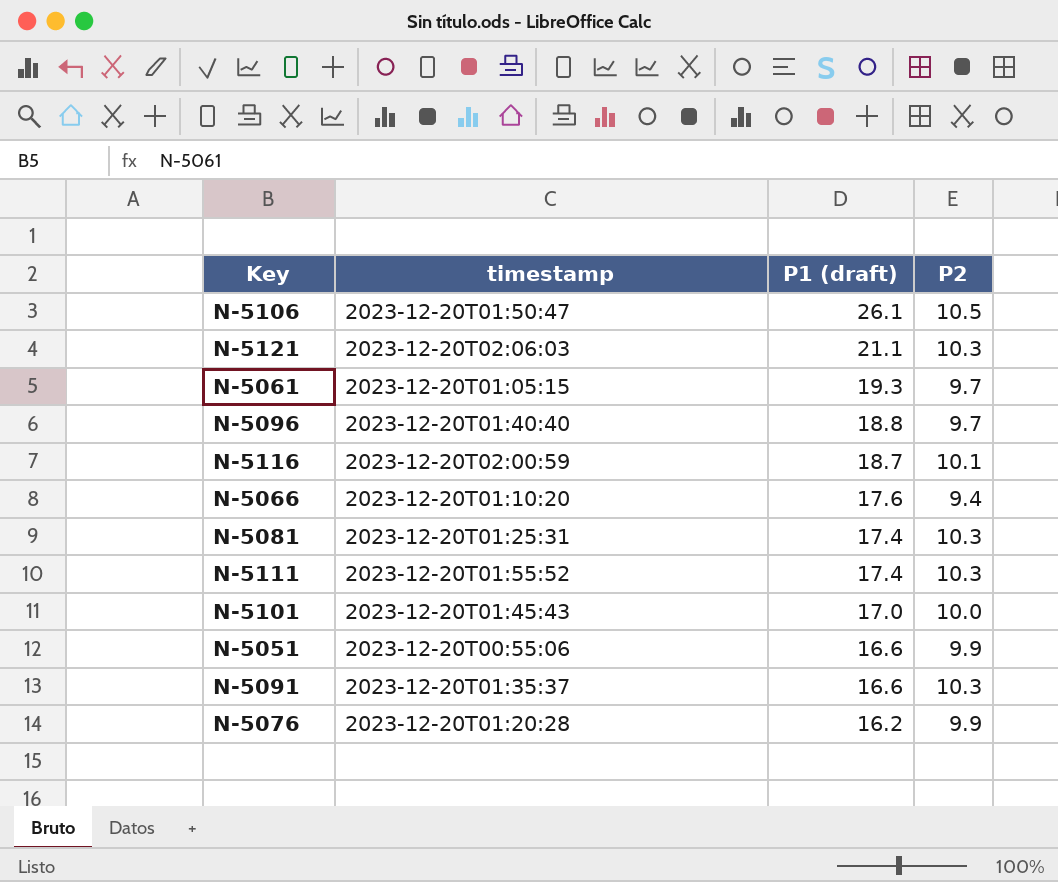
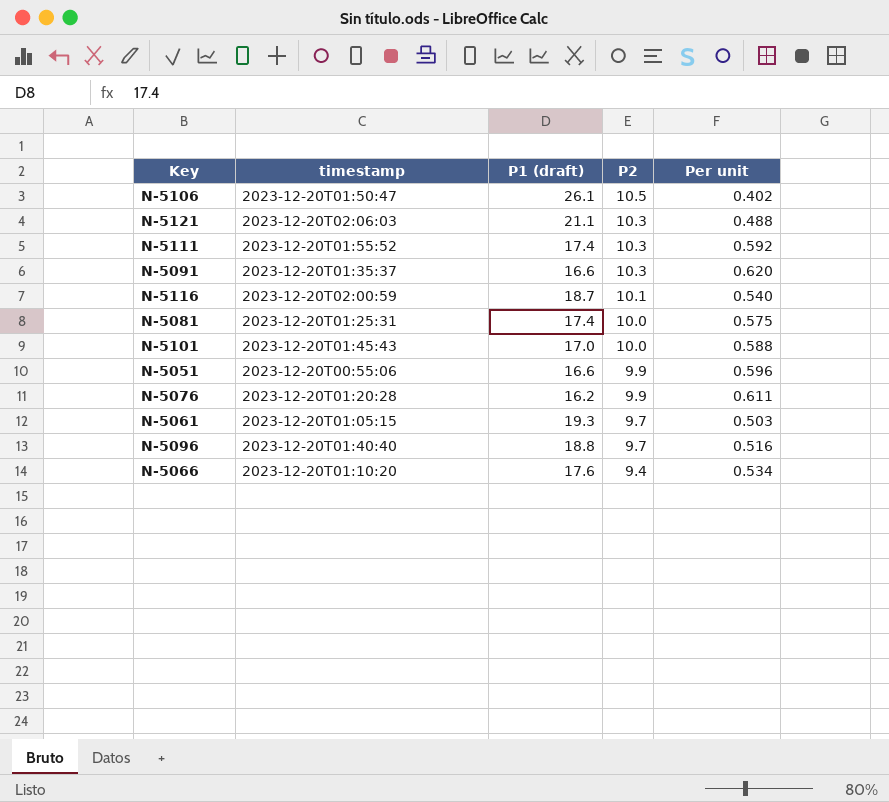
row order: P1 (draft) descending -> P2 descending
column Per unit | formula: none -> [P2] / [P1 (draft)]
N-5081 | P2: 10.3 -> 10.0

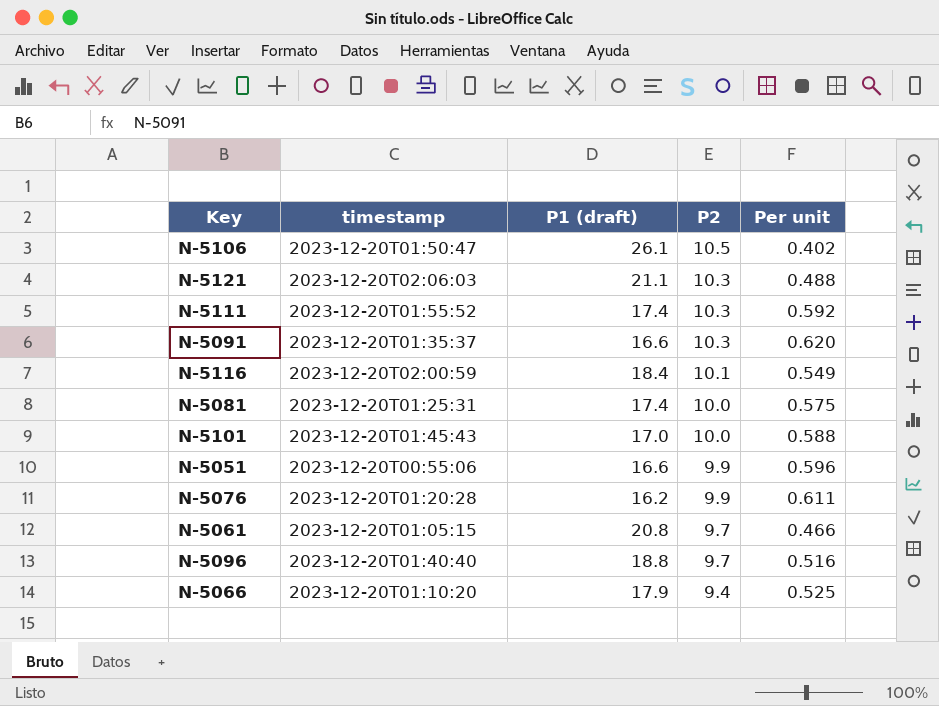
N-5116 | P1 (draft): 18.7 -> 18.4
N-5116 | Per unit: 0.540 -> 0.549
N-5061 | P1 (draft): 19.3 -> 20.8
N-5061 | Per unit: 0.503 -> 0.466
N-5066 | P1 (draft): 17.6 -> 17.9
N-5066 | Per unit: 0.534 -> 0.525

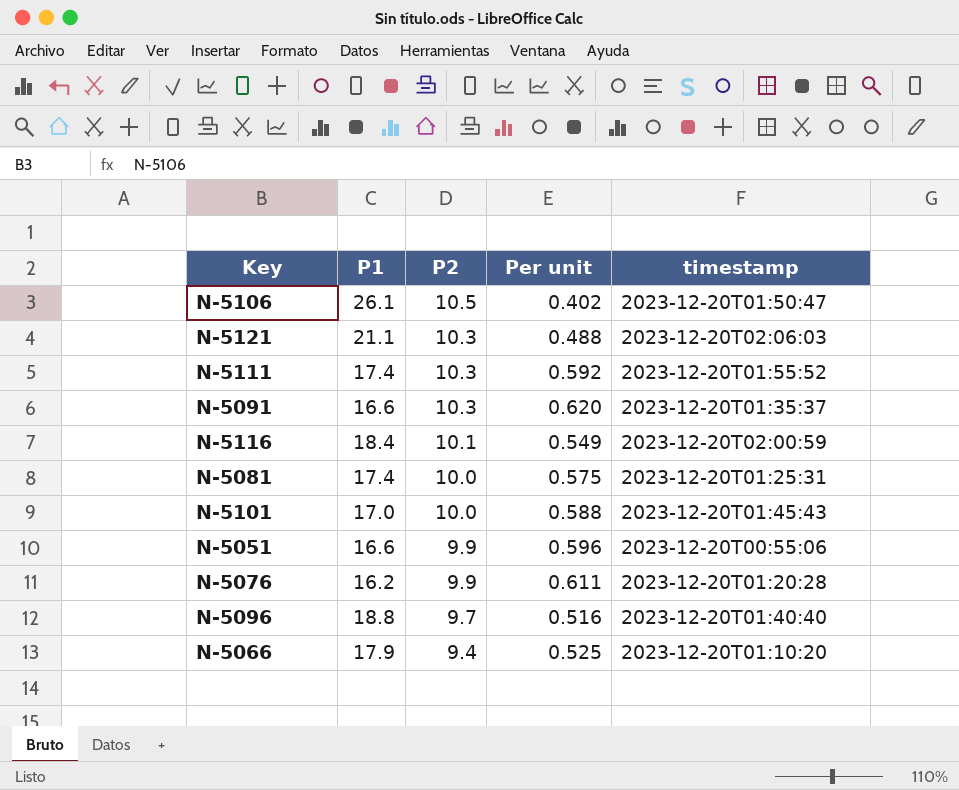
column name: P1 (draft) -> P1
column timestamp | position: 2 -> 5
row N-5061: 2023-12-20T01:05:15 | 20.8 | 9.7 | 0.466 -> none

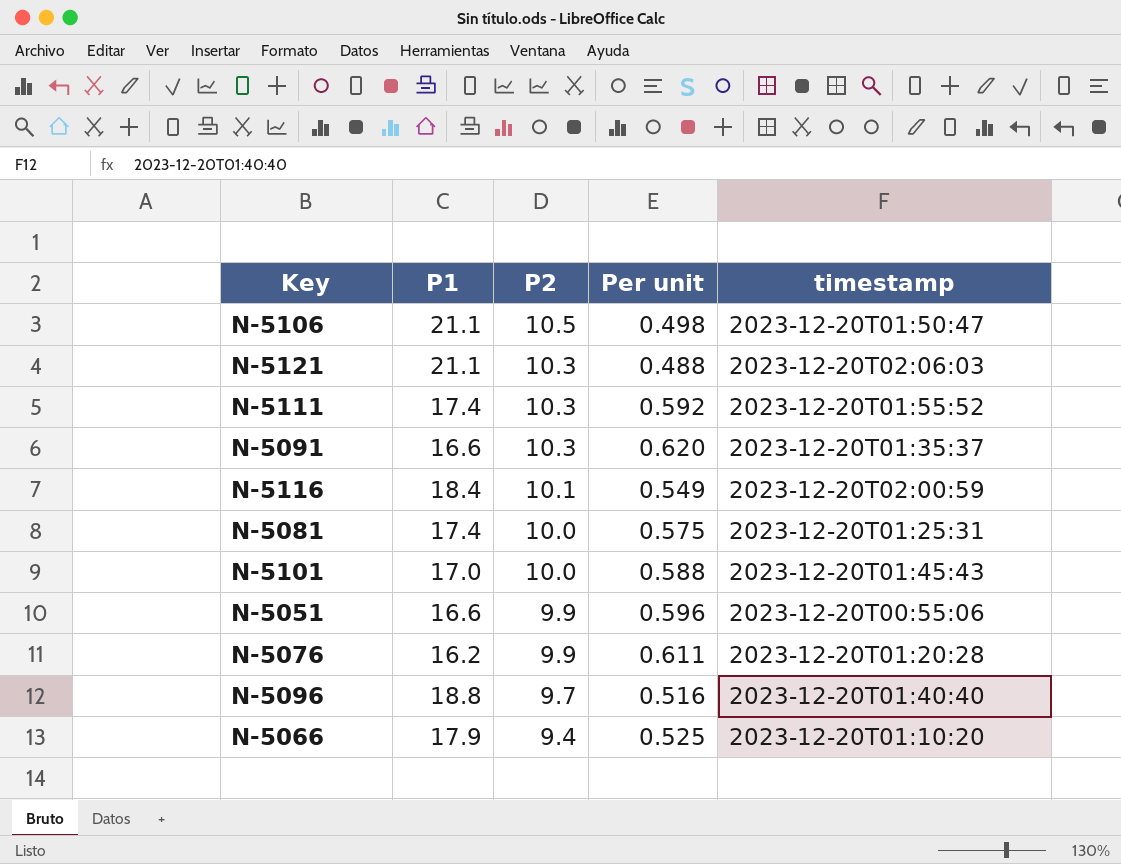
N-5106 | P1: 26.1 -> 21.1
N-5106 | Per unit: 0.402 -> 0.498

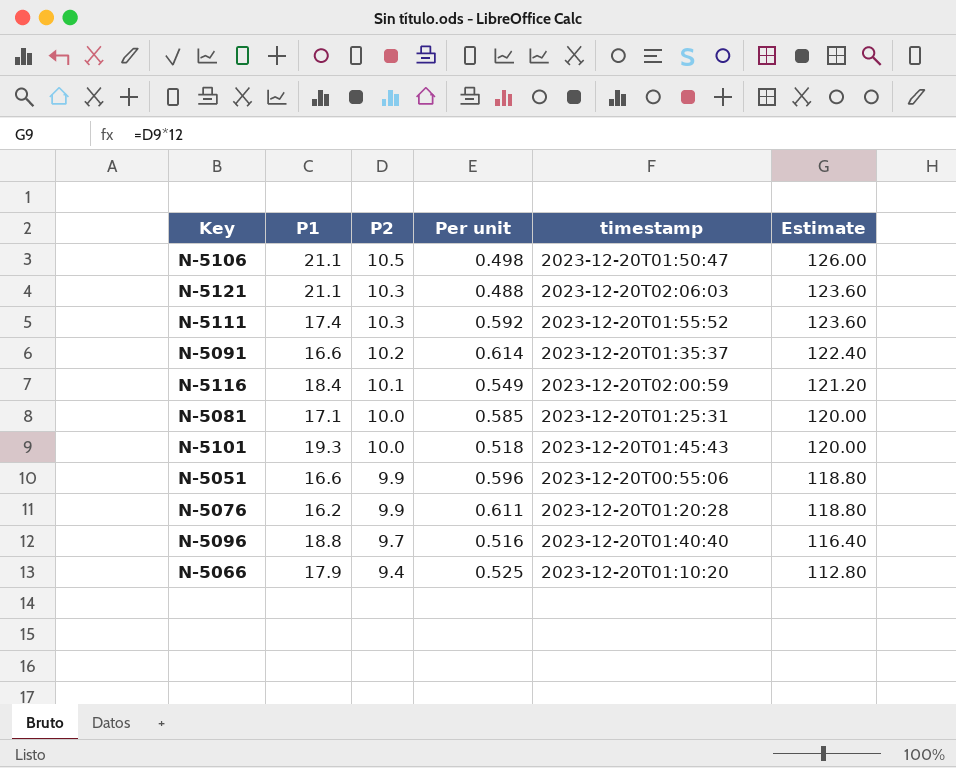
column Estimate | formula: none -> [P2] * 12
N-5091 | P2: 10.3 -> 10.2
N-5091 | Per unit: 0.620 -> 0.614
N-5081 | P1: 17.4 -> 17.1
N-5081 | Per unit: 0.575 -> 0.585
N-5101 | P1: 17.0 -> 19.3
N-5101 | Per unit: 0.588 -> 0.518

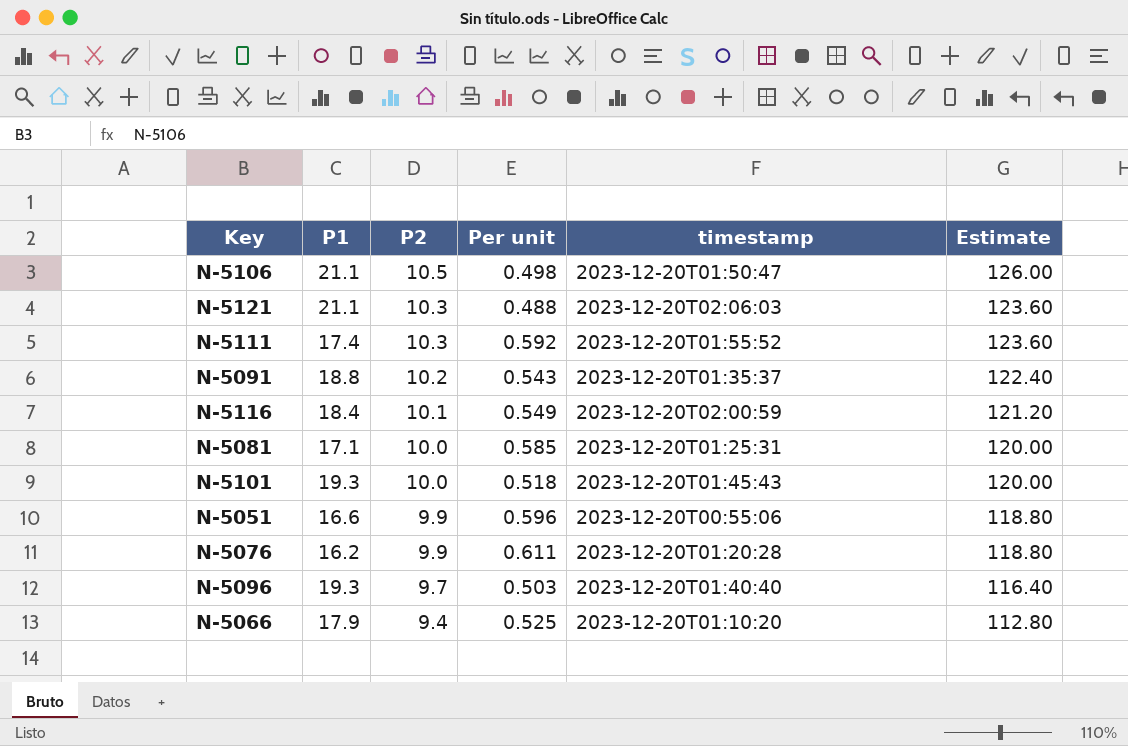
N-5091 | P1: 16.6 -> 18.8
N-5091 | Per unit: 0.614 -> 0.543
N-5096 | P1: 18.8 -> 19.3
N-5096 | Per unit: 0.516 -> 0.503

